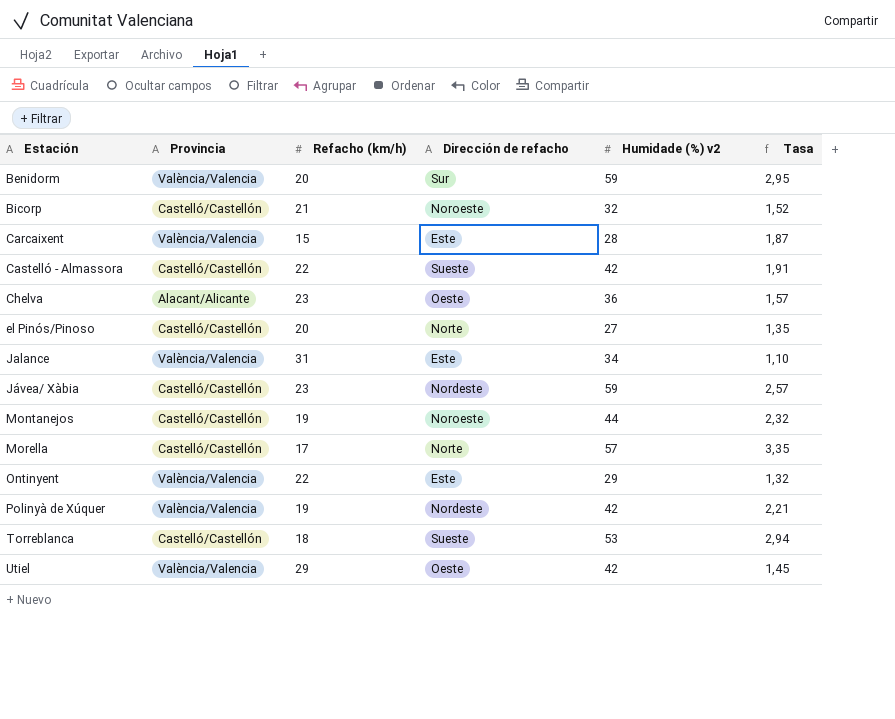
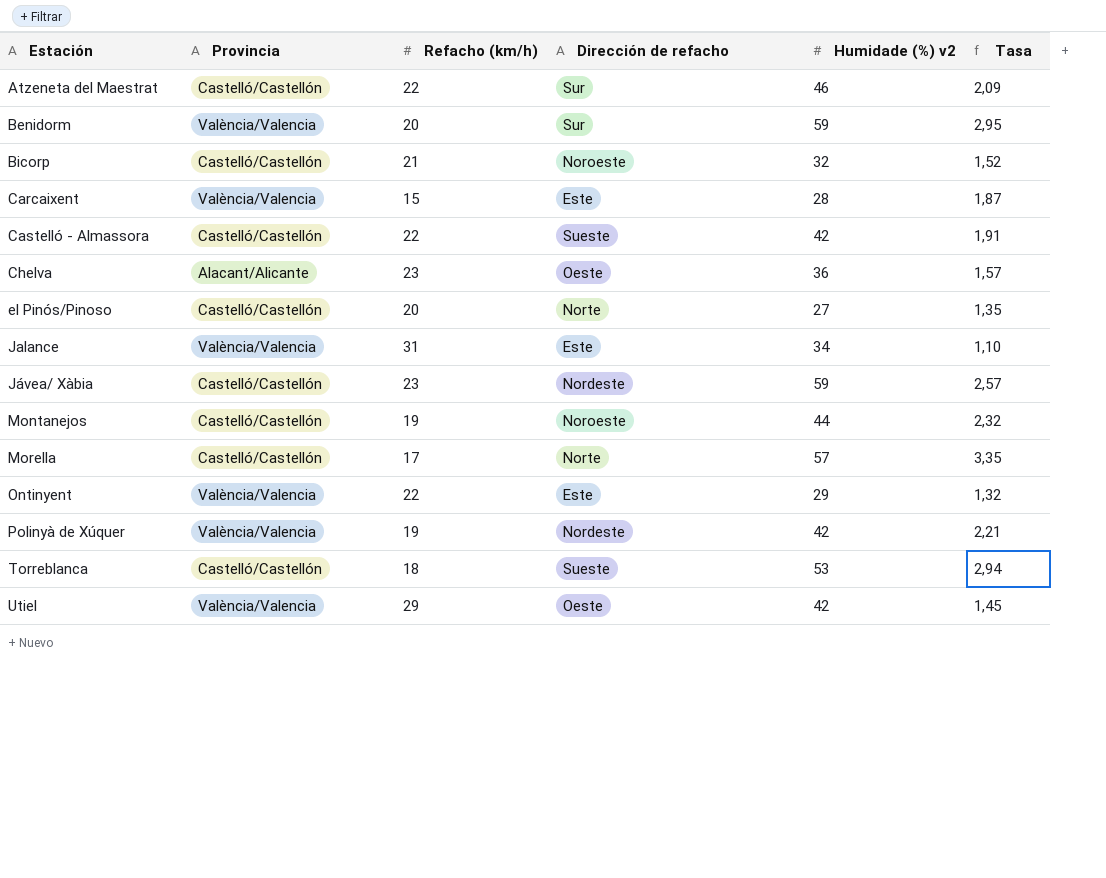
row Atzeneta del Maestrat: none -> Castelló/Castellón | 22 | Sur | 46 | 2,09

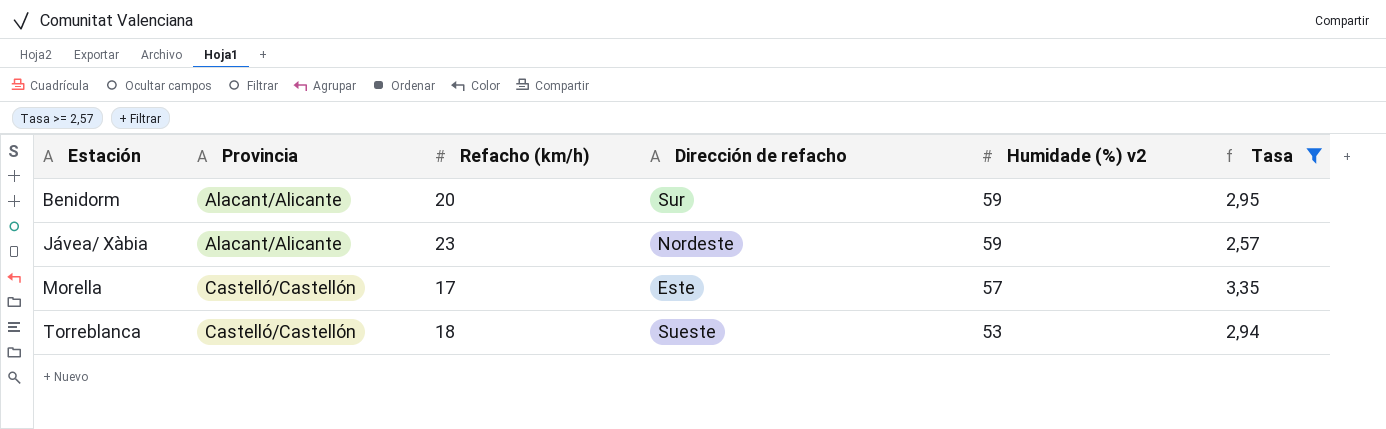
filter: none -> Tasa >= 2,57
Benidorm | Provincia: València/Valencia -> Alacant/Alicante
Jávea/ Xàbia | Provincia: Castelló/Castellón -> Alacant/Alicante
Morella | Dirección de refacho: Norte -> Este

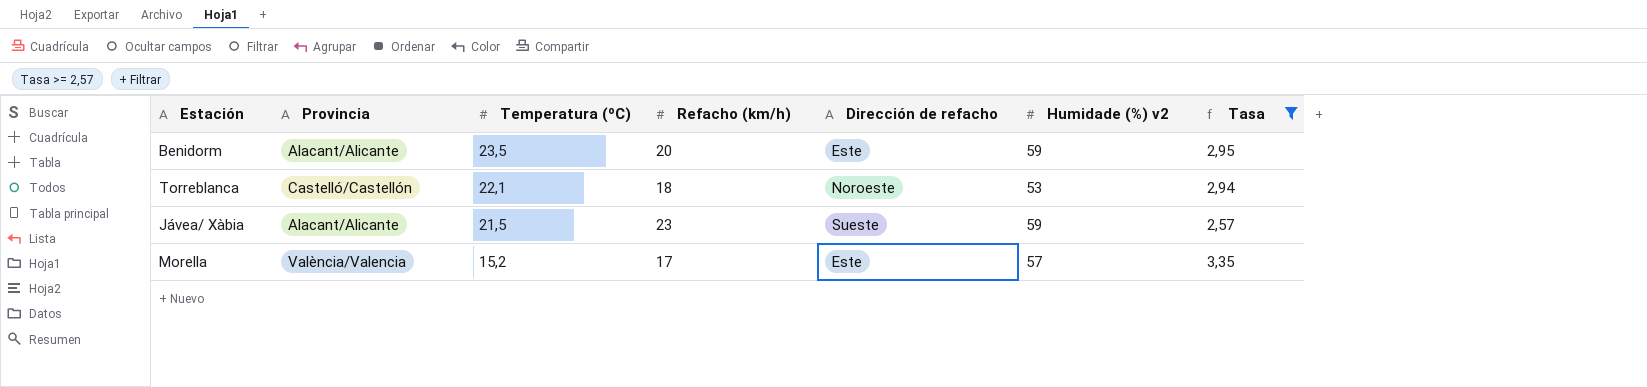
row order: Estación ascending -> Temperatura (ºC) descending
column Temperatura (ºC) | position: none -> 3
Benidorm | Dirección de refacho: Sur -> Este
Torreblanca | Dirección de refacho: Sueste -> Noroeste
Jávea/ Xàbia | Dirección de refacho: Nordeste -> Sueste
Morella | Provincia: Castelló/Castellón -> València/Valencia

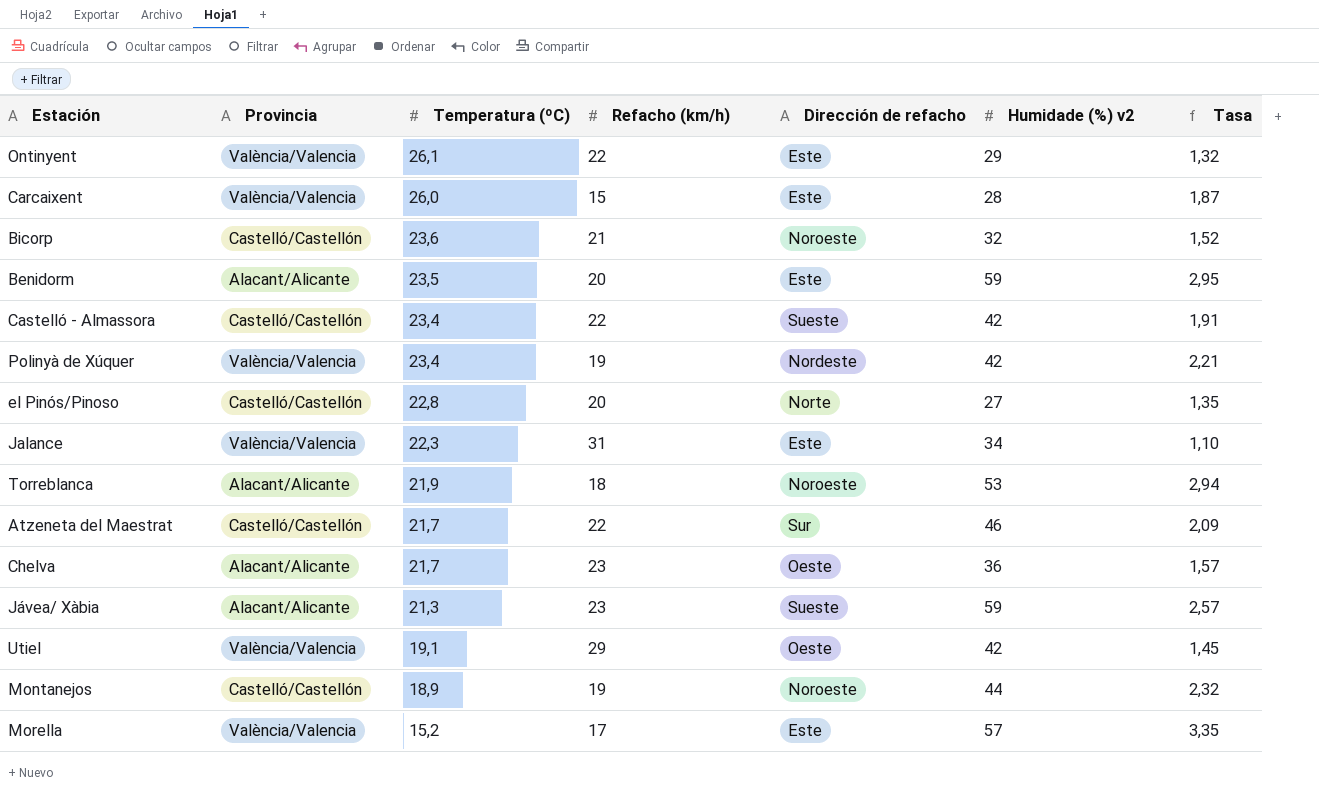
filter: Tasa >= 2,57 -> none
Torreblanca | Provincia: Castelló/Castellón -> Alacant/Alicante
Torreblanca | Temperatura (ºC): 22,1 -> 21,9
Jávea/ Xàbia | Temperatura (ºC): 21,5 -> 21,3

